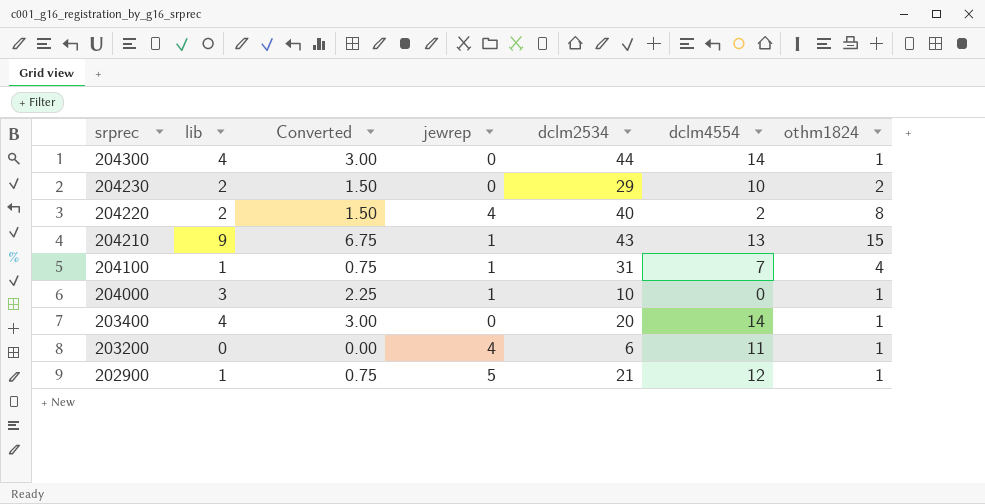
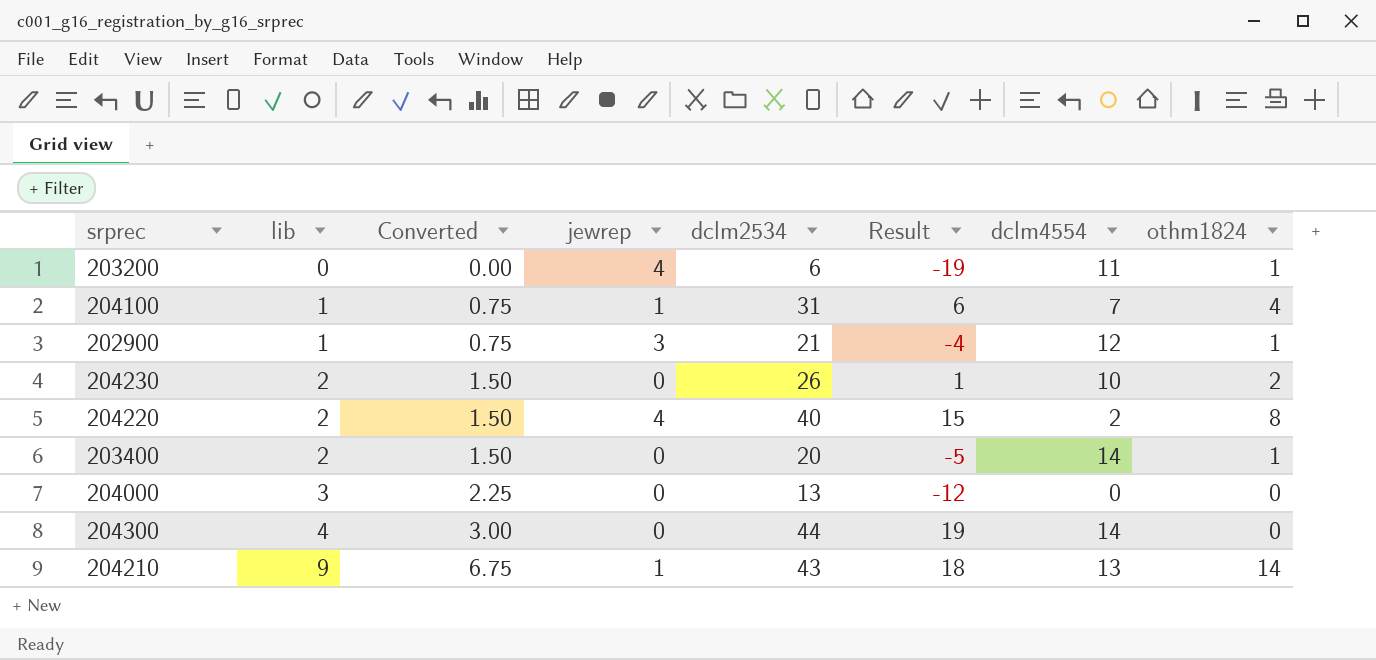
row order: srprec descending -> lib ascending
column Result | formula: none -> [dclm2534] - 25
202900 | jewrep: 5 -> 3
204230 | dclm2534: 29 -> 26
203400 | lib: 4 -> 2
203400 | Converted: 3.00 -> 1.50
204000 | jewrep: 1 -> 0
204000 | dclm2534: 10 -> 13
204000 | othm1824: 1 -> 0
204300 | othm1824: 1 -> 0
204210 | othm1824: 15 -> 14

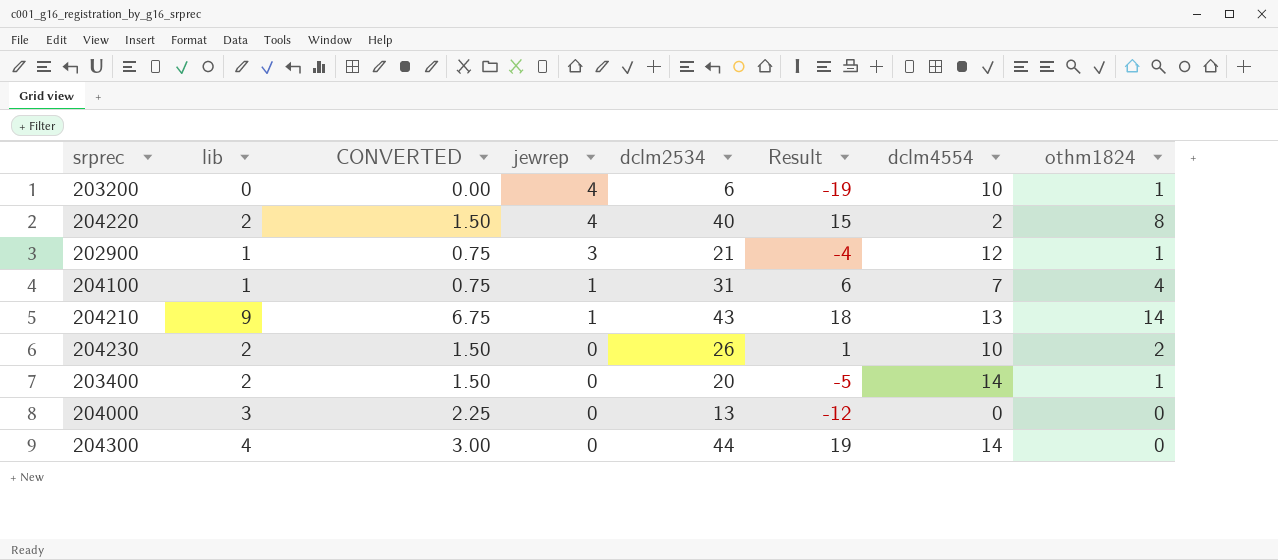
row order: lib ascending -> jewrep descending
column name: Converted -> CONVERTED
203200 | dclm4554: 11 -> 10

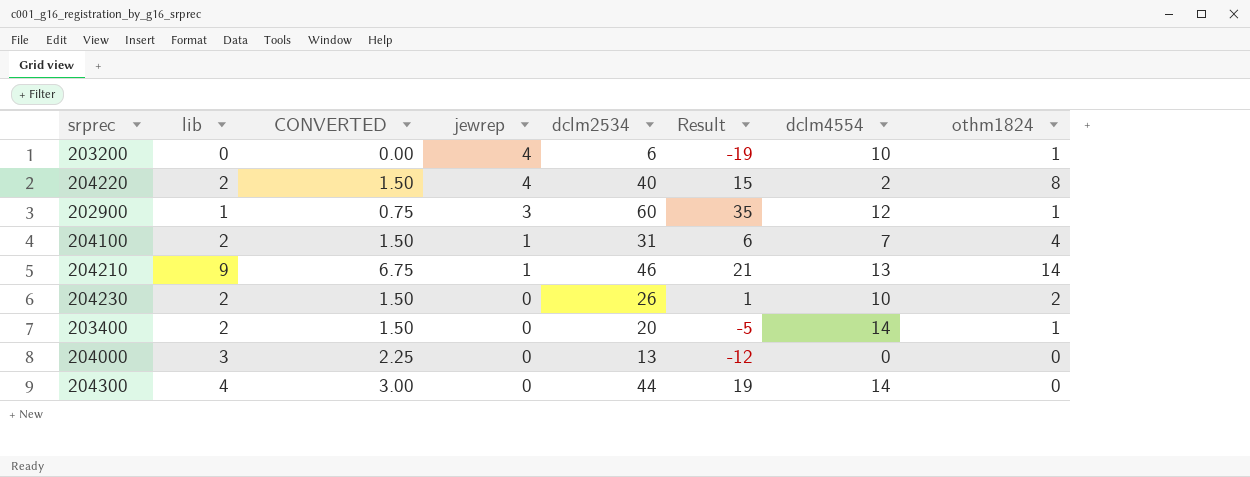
202900 | dclm2534: 21 -> 60
202900 | Result: -4 -> 35
204100 | lib: 1 -> 2
204100 | CONVERTED: 0.75 -> 1.50
204210 | dclm2534: 43 -> 46
204210 | Result: 18 -> 21

